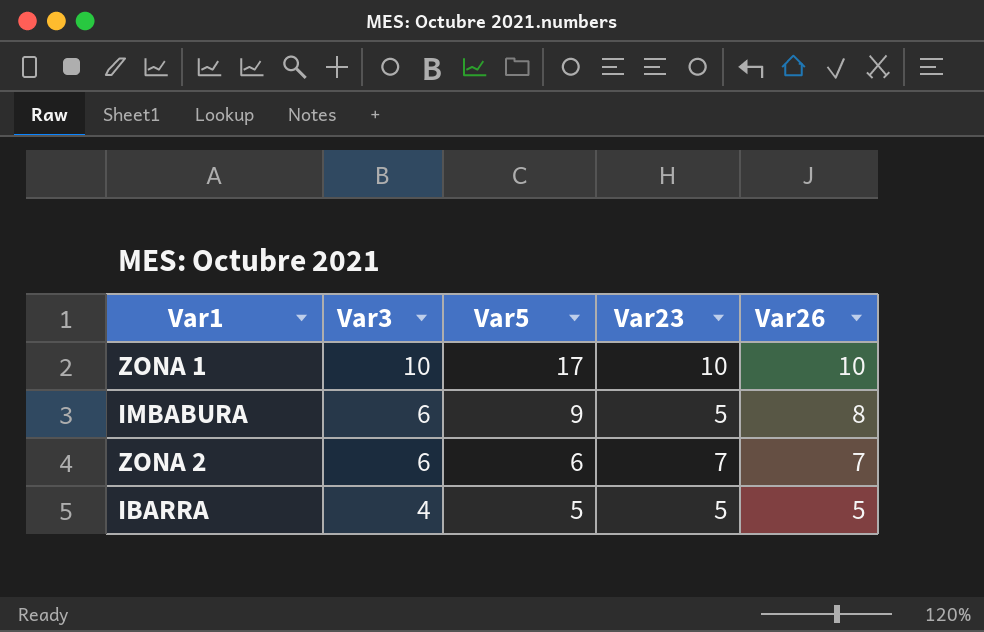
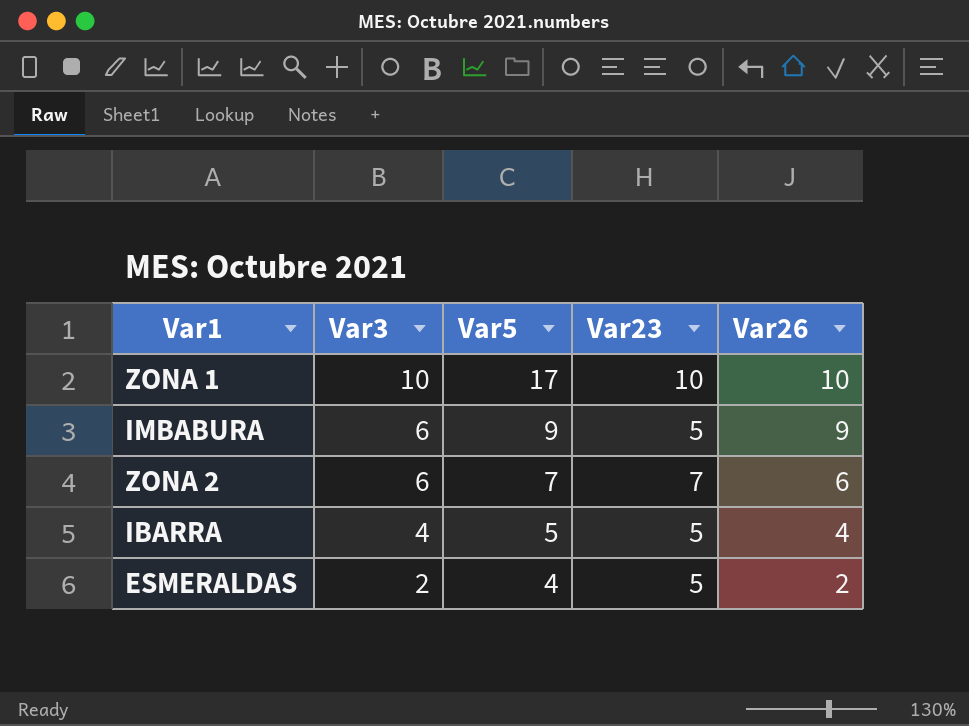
IMBABURA | Var26: 8 -> 9
ZONA 2 | Var5: 6 -> 7
ZONA 2 | Var26: 7 -> 6
IBARRA | Var26: 5 -> 4
row ESMERALDAS: none -> 2 | 4 | 5 | 2

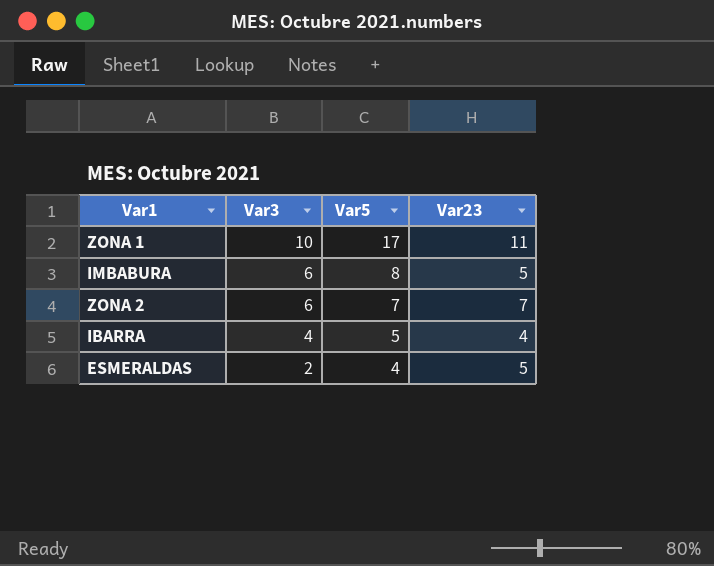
column Var26 | position: 5 -> none
ZONA 1 | Var23: 10 -> 11
IMBABURA | Var5: 9 -> 8
IBARRA | Var23: 5 -> 4

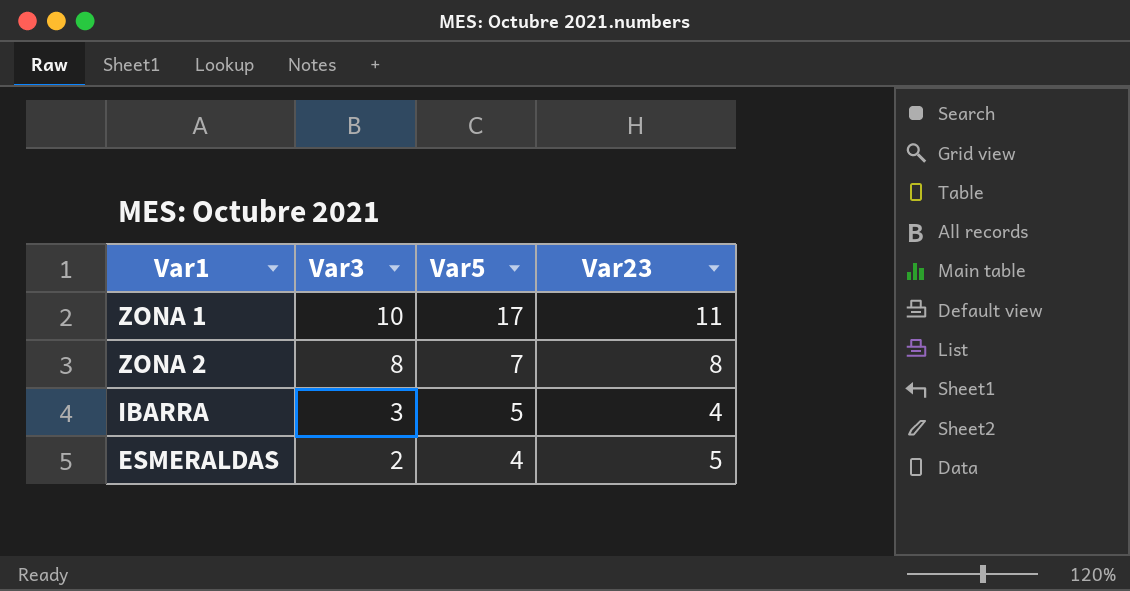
row IMBABURA: 6 | 8 | 5 -> none
ZONA 2 | Var3: 6 -> 8
ZONA 2 | Var23: 7 -> 8
IBARRA | Var3: 4 -> 3

